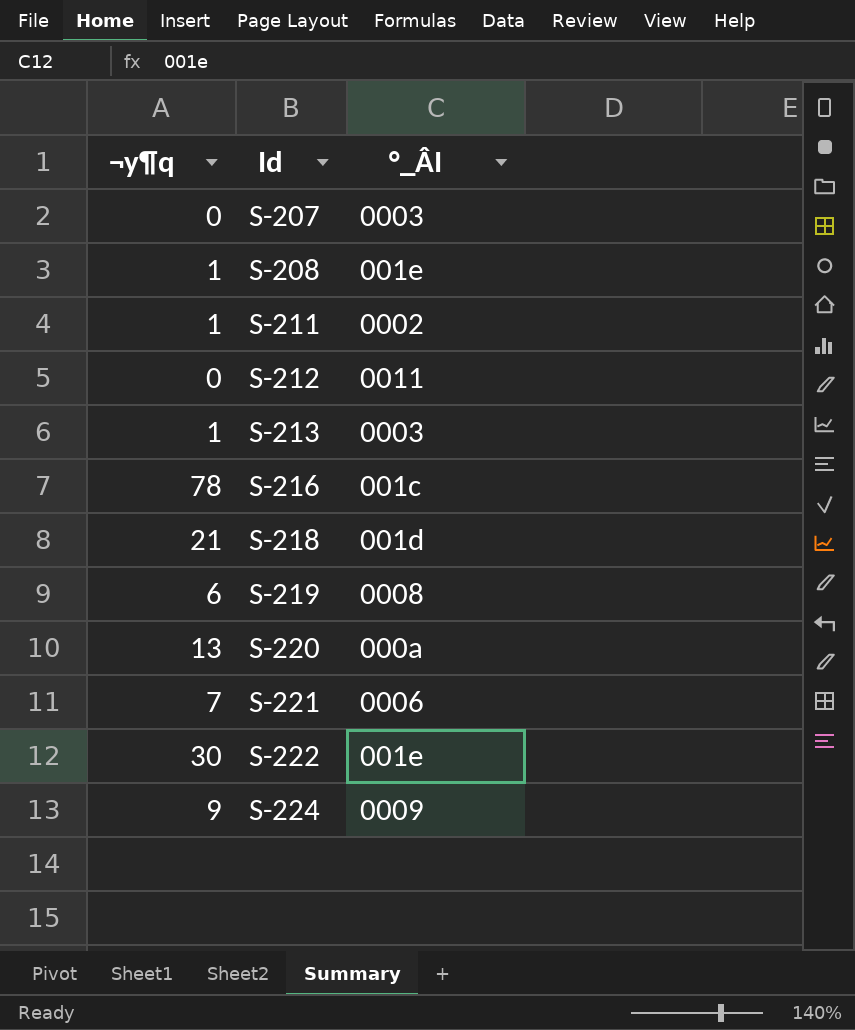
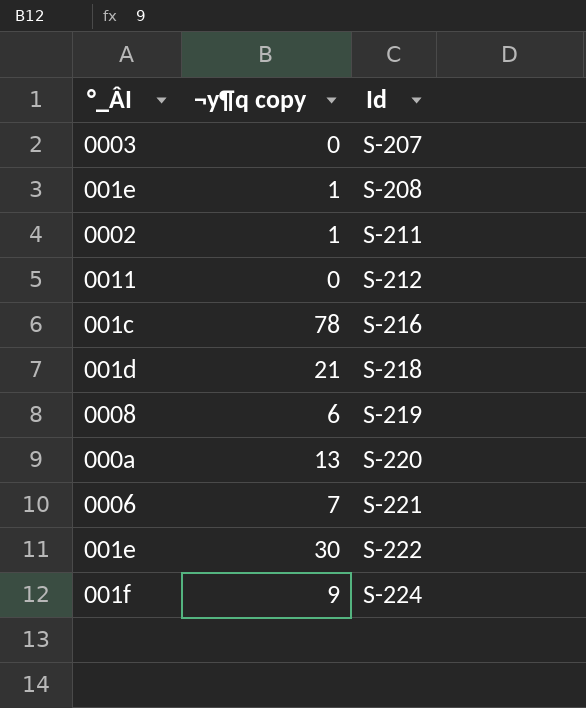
column °_ÂI | position: 3 -> 1
column name: ¬y¶q -> ¬y¶q copy
row S-213: 1 | 0003 -> none
S-224 | °_ÂI: 0009 -> 001f

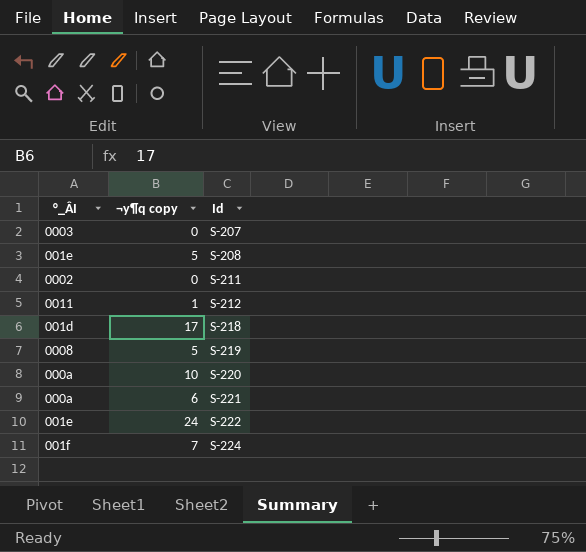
row S-216: 001c | 78 -> none
S-208 | ¬y¶q copy: 1 -> 5
S-211 | ¬y¶q copy: 1 -> 0
S-212 | ¬y¶q copy: 0 -> 1
S-218 | ¬y¶q copy: 21 -> 17
S-219 | ¬y¶q copy: 6 -> 5
S-220 | ¬y¶q copy: 13 -> 10
S-221 | °_ÂI: 0006 -> 000a
S-221 | ¬y¶q copy: 7 -> 6
S-222 | ¬y¶q copy: 30 -> 24
S-224 | ¬y¶q copy: 9 -> 7

